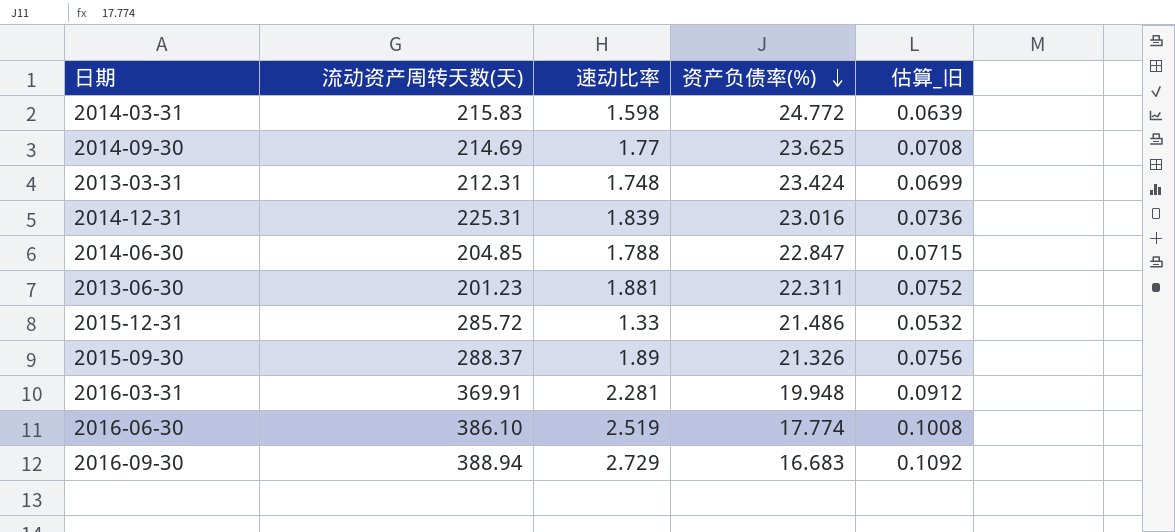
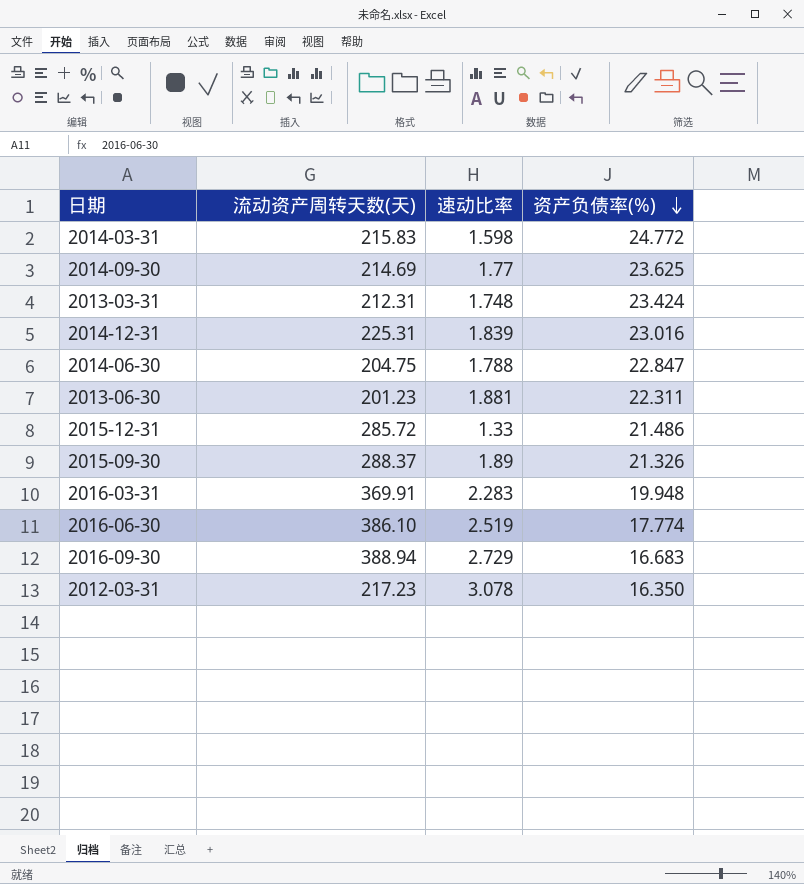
column 估算_旧 | formula: [速动比率] * 0.04 -> none
2014-06-30 | 流动资产周转天数(天): 204.85 -> 204.75
2016-03-31 | 速动比率: 2.281 -> 2.283
row 2012-03-31: none -> 217.23 | 3.078 | 16.350

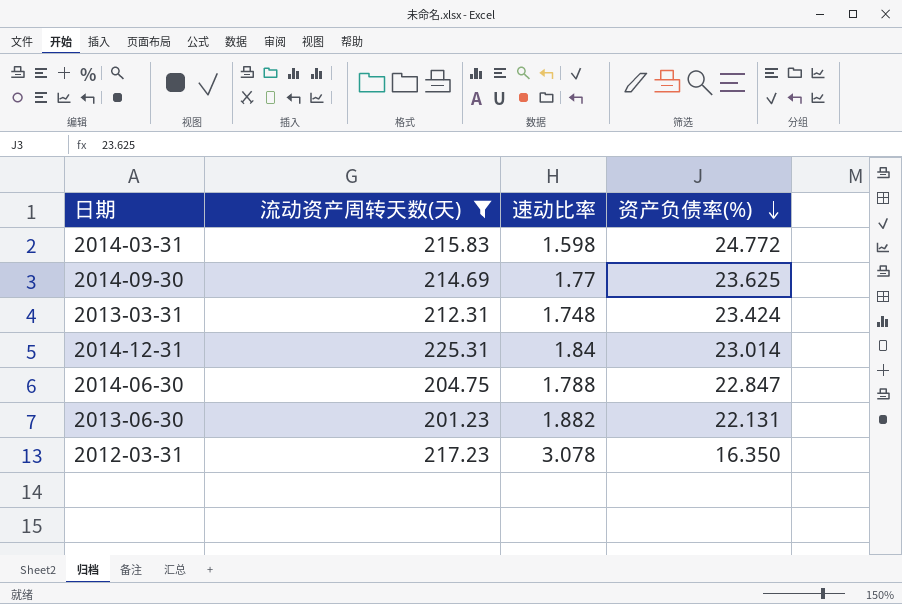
filter: none -> 流动资产周转天数(天) <= 225.31
2014-12-31 | 速动比率: 1.839 -> 1.84
2014-12-31 | 资产负债率(%): 23.016 -> 23.014
2013-06-30 | 速动比率: 1.881 -> 1.882
2013-06-30 | 资产负债率(%): 22.311 -> 22.131

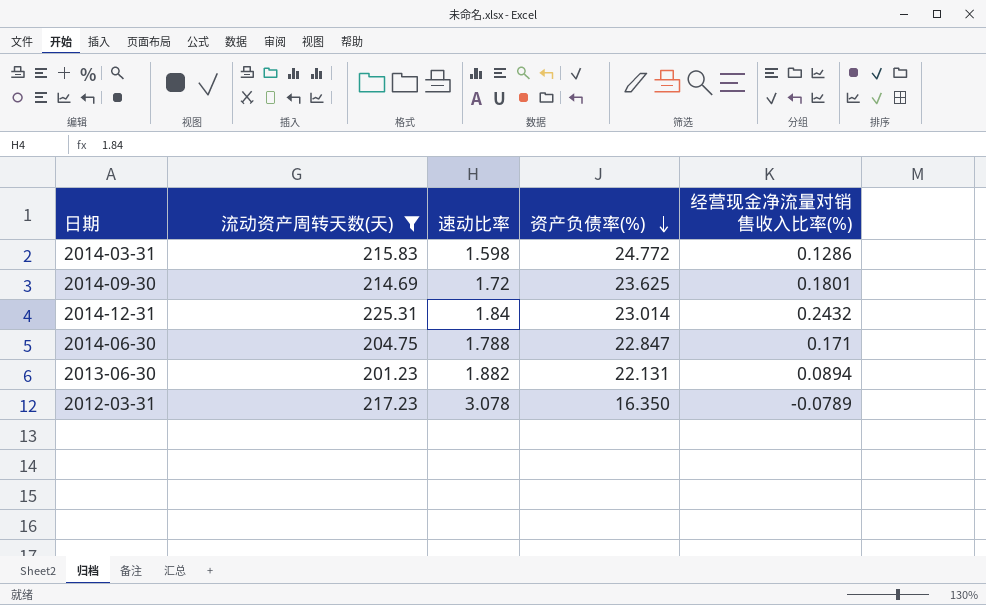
column 经营现金净流量对销售收入比率(%) | position: none -> 5
row 2013-03-31: 212.31 | 1.748 | 23.424 -> none
2014-09-30 | 速动比率: 1.77 -> 1.72

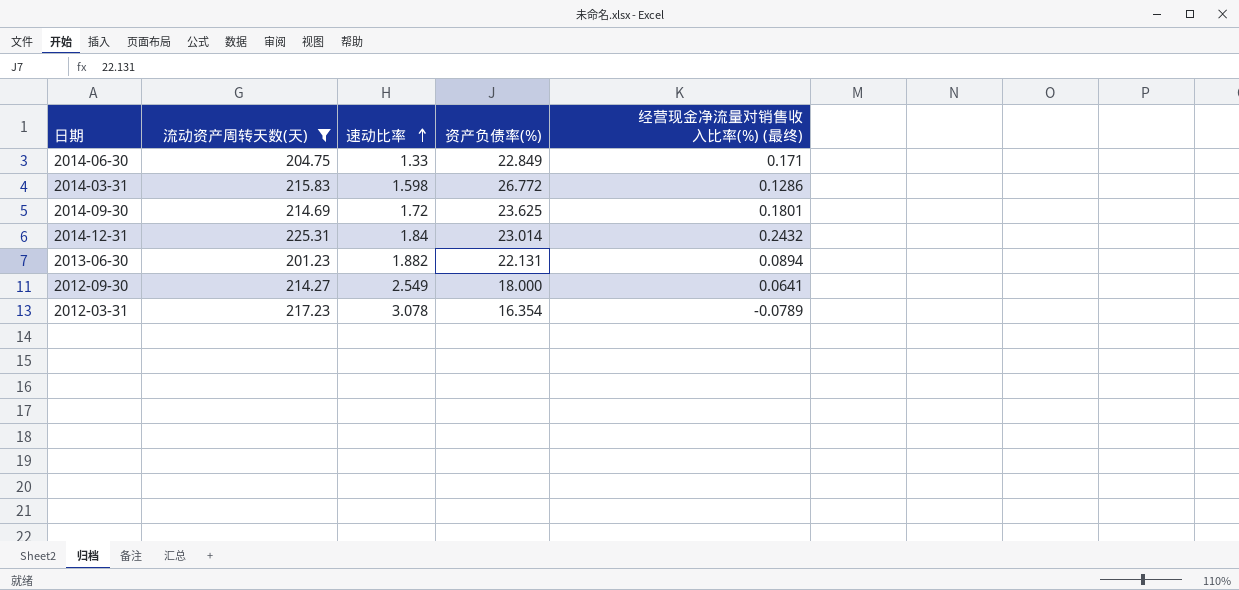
row order: 资产负债率(%) descending -> 速动比率 ascending
column name: 经营现金净流量对销售收入比率(%) -> 经营现金净流量对销售收入比率(%) (最终)
2014-06-30 | 速动比率: 1.788 -> 1.33
2014-06-30 | 资产负债率(%): 22.847 -> 22.849
2014-03-31 | 资产负债率(%): 24.772 -> 26.772
row 2012-09-30: none -> 214.27 | 2.549 | 18.000 | 0.0641
2012-03-31 | 资产负债率(%): 16.350 -> 16.354

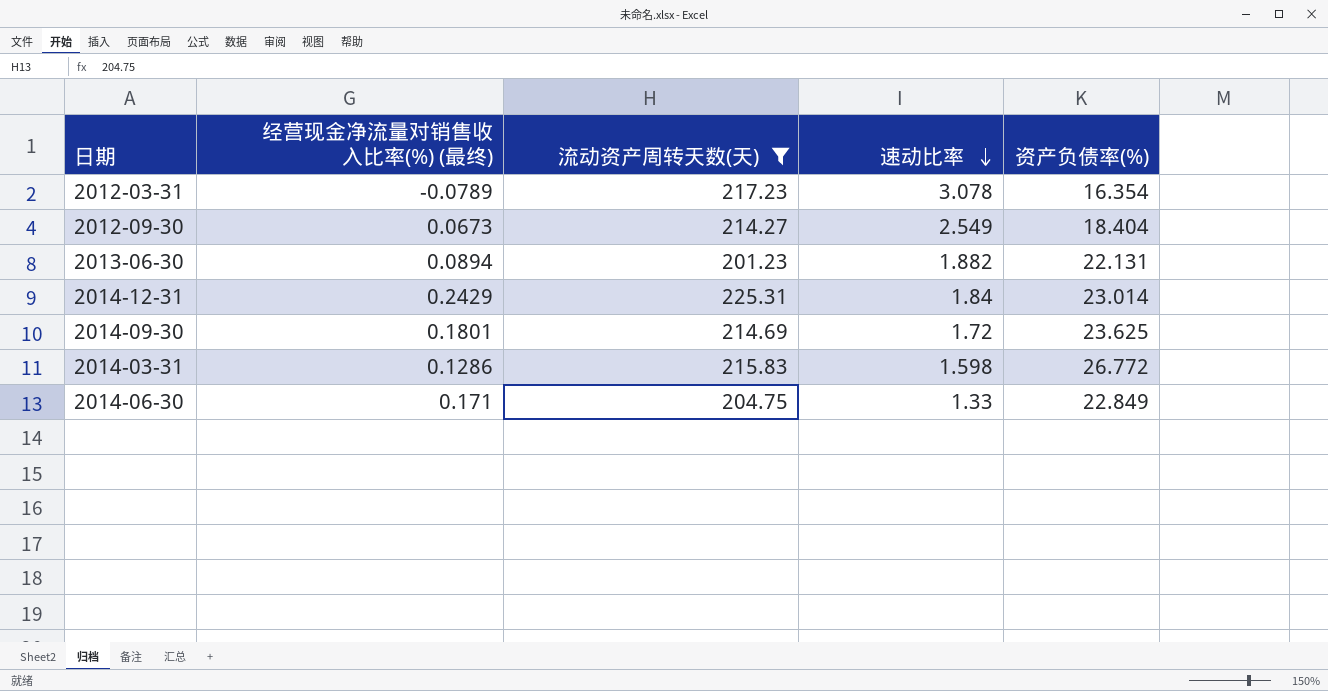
row order: 速动比率 ascending -> 速动比率 descending
column 经营现金净流量对销售收入比率(%) (最终) | position: 5 -> 2
2012-09-30 | 经营现金净流量对销售收入比率(%) (最终): 0.0641 -> 0.0673
2012-09-30 | 资产负债率(%): 18.000 -> 18.404
2014-12-31 | 经营现金净流量对销售收入比率(%) (最终): 0.2432 -> 0.2429

